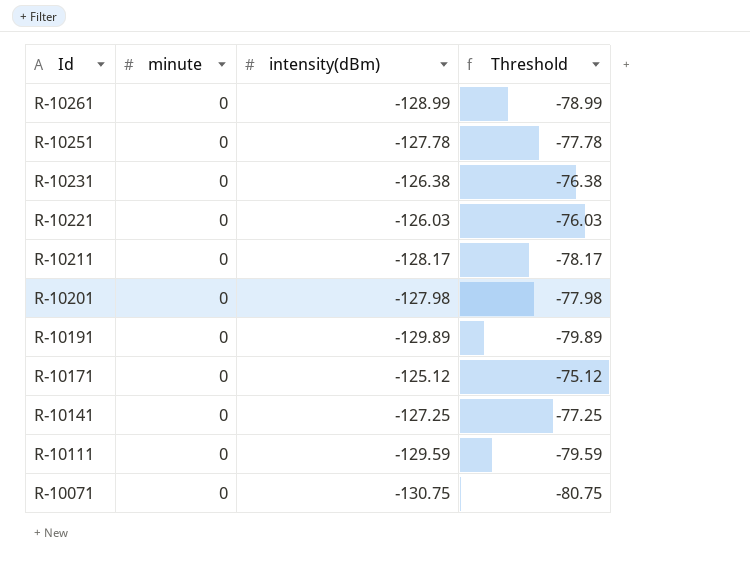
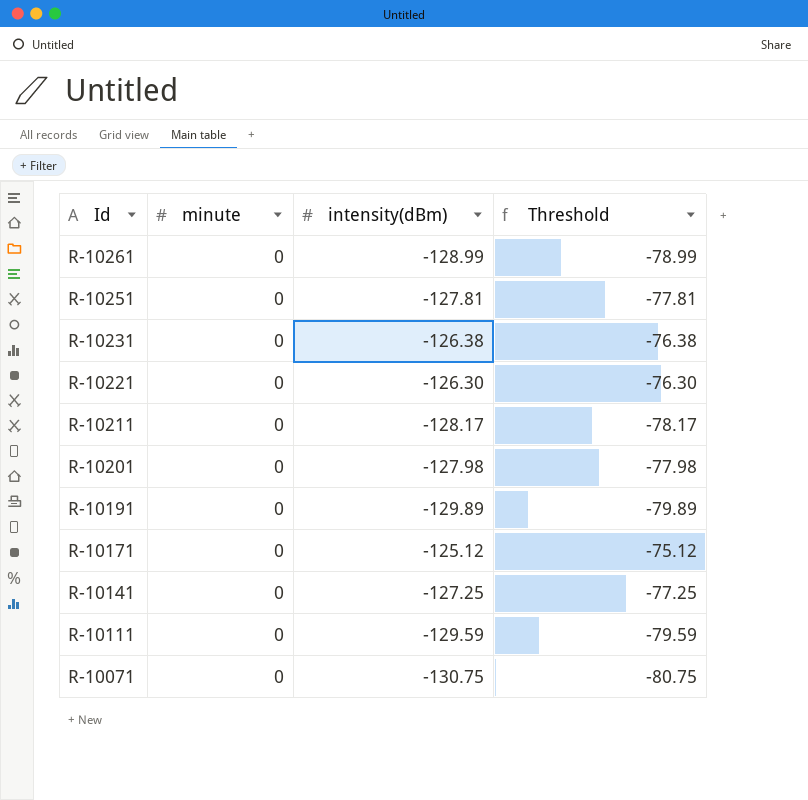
R-10251 | intensity(dBm): -127.78 -> -127.81
R-10251 | Threshold: -77.78 -> -77.81
R-10221 | intensity(dBm): -126.03 -> -126.30
R-10221 | Threshold: -76.03 -> -76.30

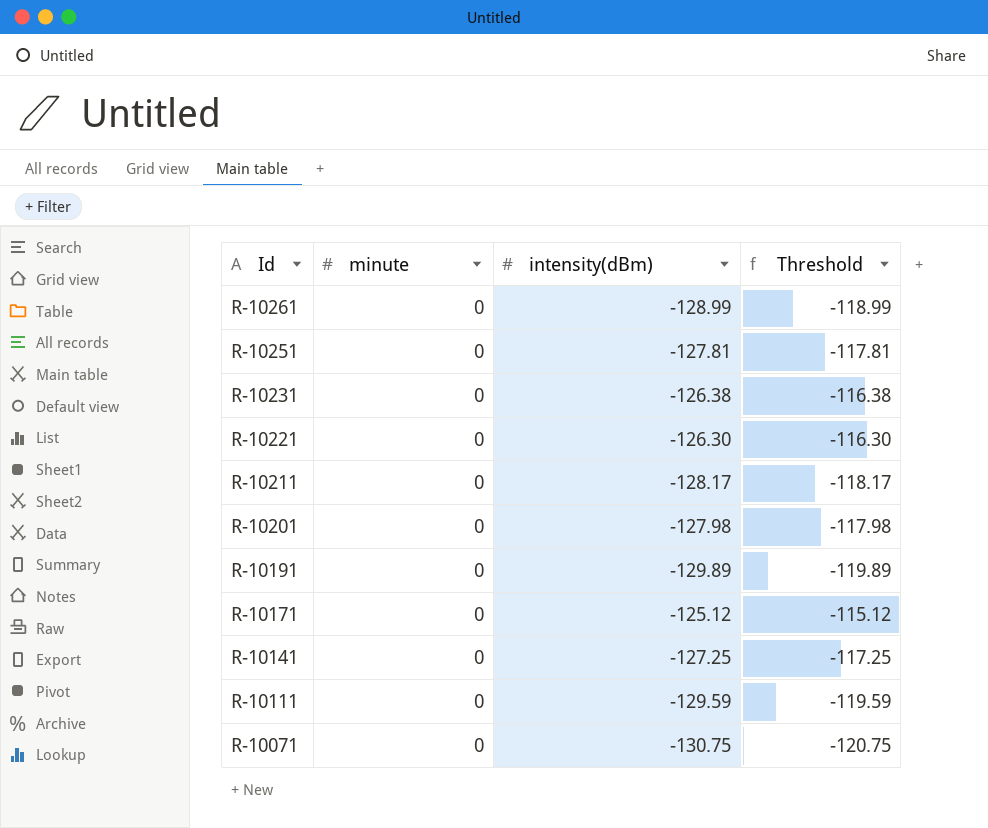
column Threshold | formula: [intensity(dBm)] + 50 -> [intensity(dBm)] + 10

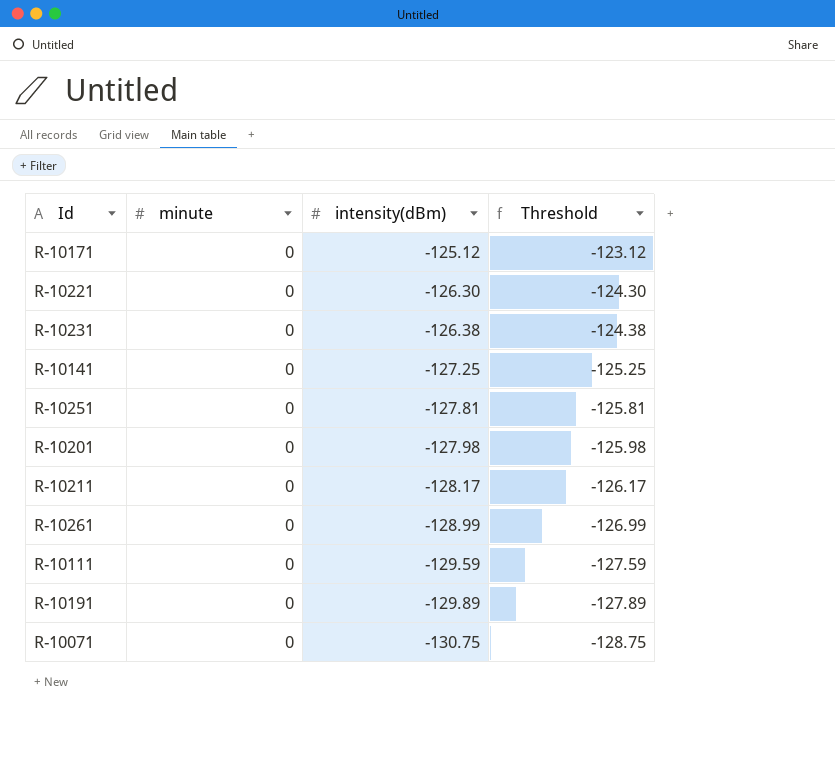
row order: Id descending -> intensity(dBm) descending
column Threshold | formula: [intensity(dBm)] + 10 -> [intensity(dBm)] + 2

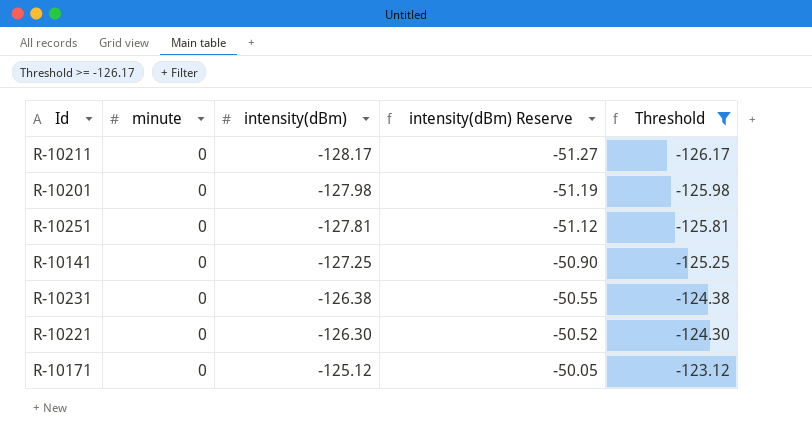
filter: none -> Threshold >= -126.17
row order: intensity(dBm) descending -> intensity(dBm) ascending
column intensity(dBm) Reserve | formula: none -> [intensity(dBm)] * 0.4

